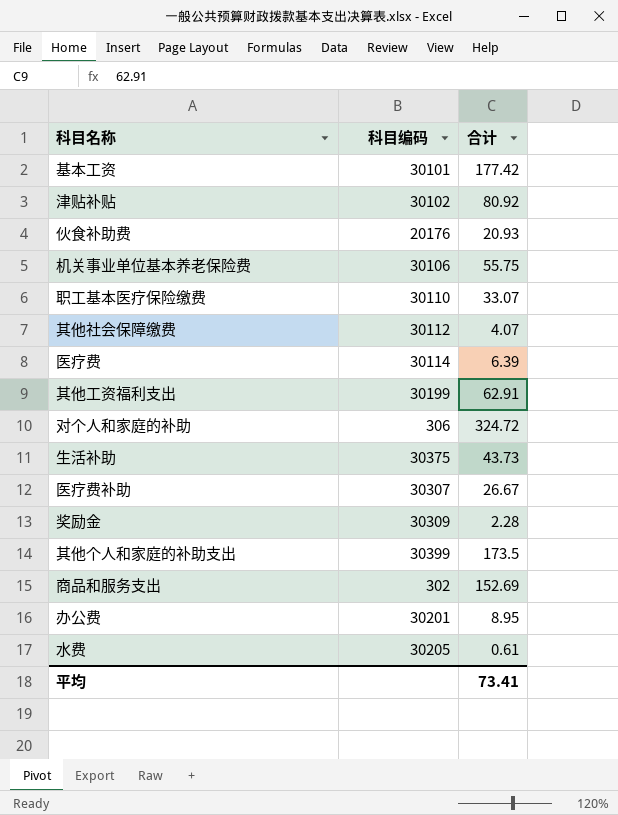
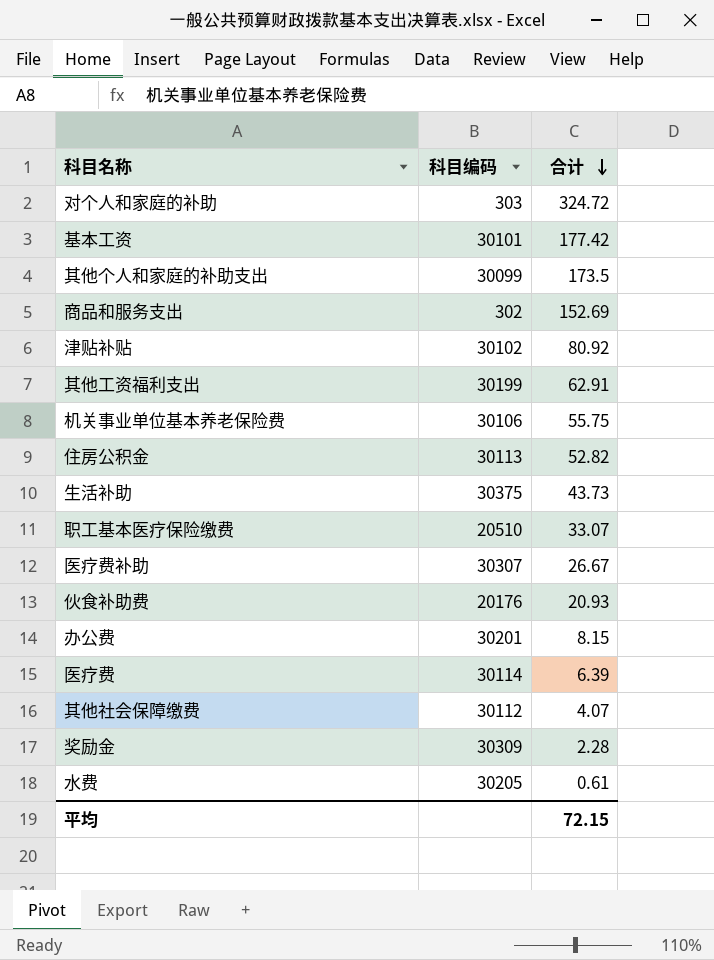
row order: none -> 合计 descending
对个人和家庭的补助 | 科目编码: 306 -> 303
其他个人和家庭的补助支出 | 科目编码: 30399 -> 30099
row 住房公积金: none -> 30113 | 52.82
职工基本医疗保险缴费 | 科目编码: 30110 -> 20510
办公费 | 合计: 8.95 -> 8.15
平均 | 合计: 73.41 -> 72.15

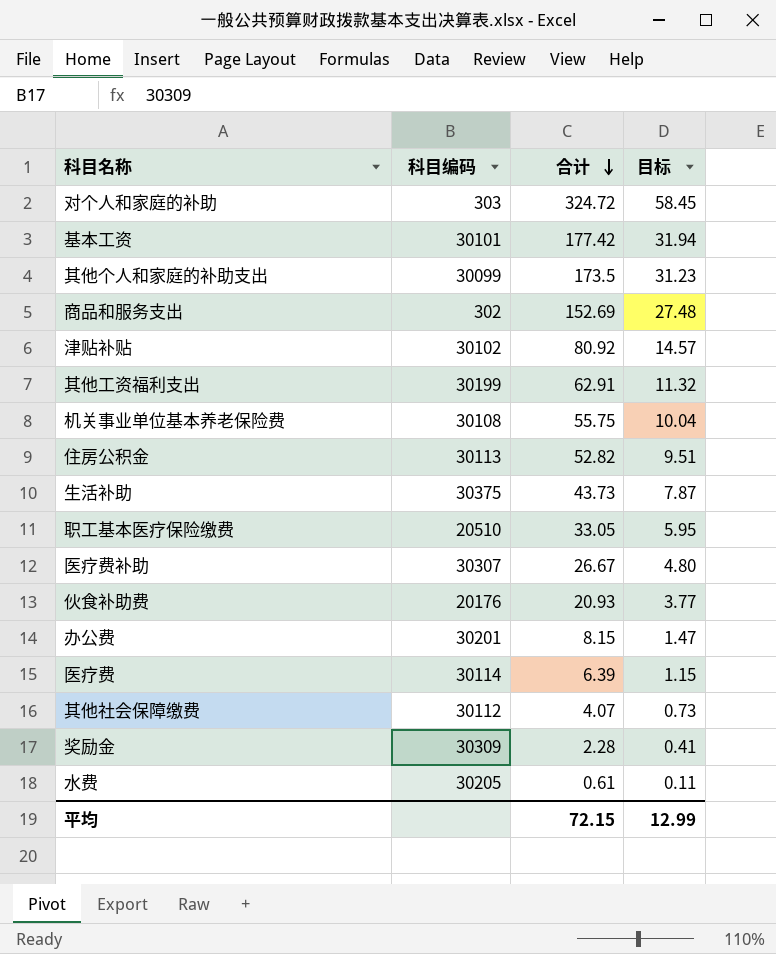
column 目标 | formula: none -> [合计] * 0.18
机关事业单位基本养老保险费 | 科目编码: 30106 -> 30108
职工基本医疗保险缴费 | 合计: 33.07 -> 33.05

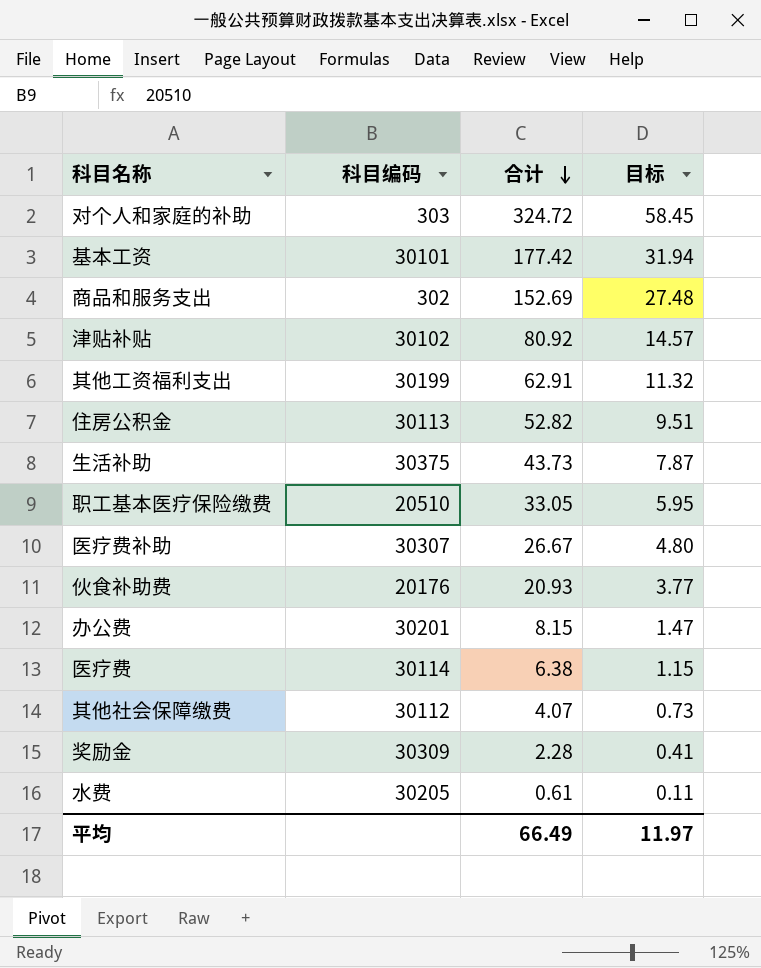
row 其他个人和家庭的补助支出: 30099 | 173.5 | 31.23 -> none
row 机关事业单位基本养老保险费: 30108 | 55.75 | 10.04 -> none
医疗费 | 合计: 6.39 -> 6.38
平均 | 合计: 72.15 -> 66.49
平均 | 目标: 12.99 -> 11.97

